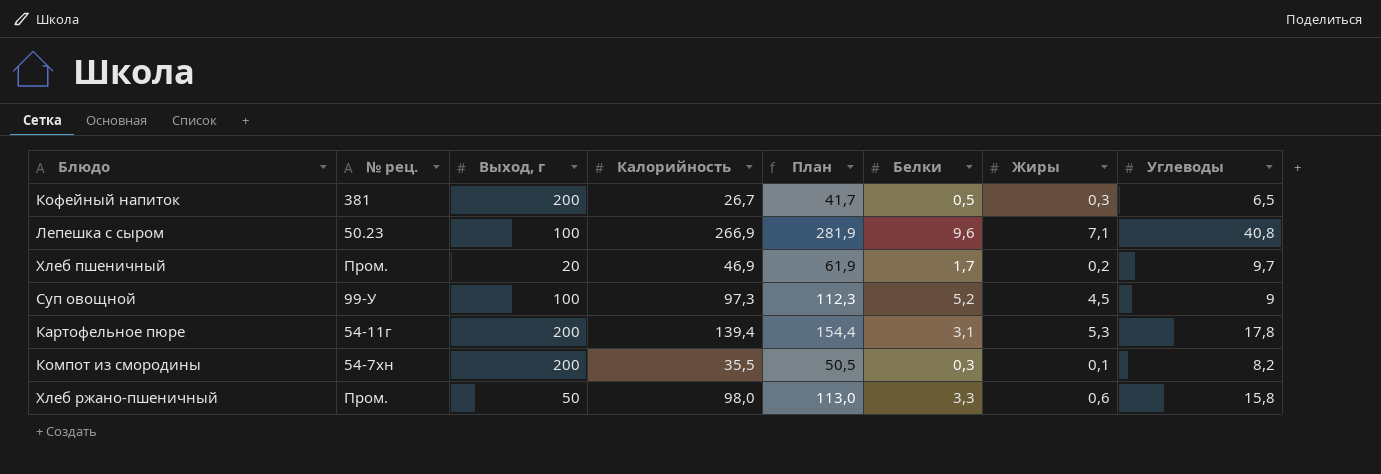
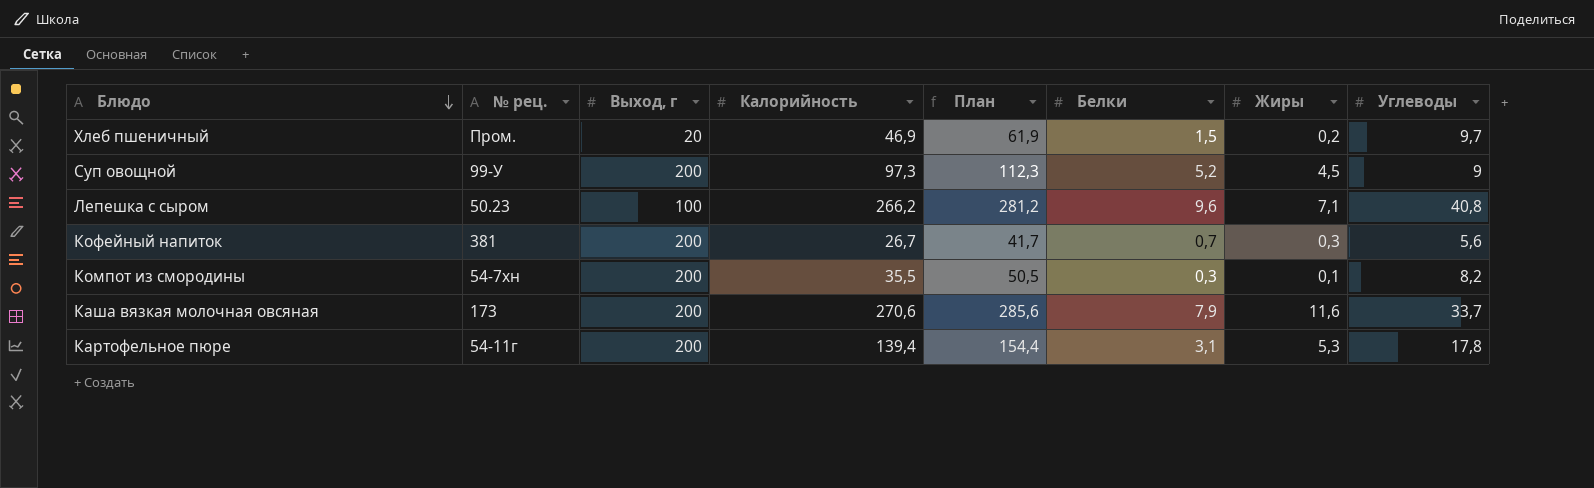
row order: none -> Блюдо descending
row Хлеб ржано-пшеничный: Пром. | 50 | 98,0 | 113,0 | 3,3 | 0,6 | 15,8 -> none
Хлеб пшеничный | Белки: 1,7 -> 1,5
Суп овощной | Выход, г: 100 -> 200
Лепешка с сыром | Калорийность: 266,9 -> 266,2
Лепешка с сыром | План: 281,9 -> 281,2
Кофейный напиток | Белки: 0,5 -> 0,7
Кофейный напиток | Углеводы: 6,5 -> 5,6
row Каша вязкая молочная овсяная: none -> 173 | 200 | 270,6 | 285,6 | 7,9 | 11,6 | 33,7

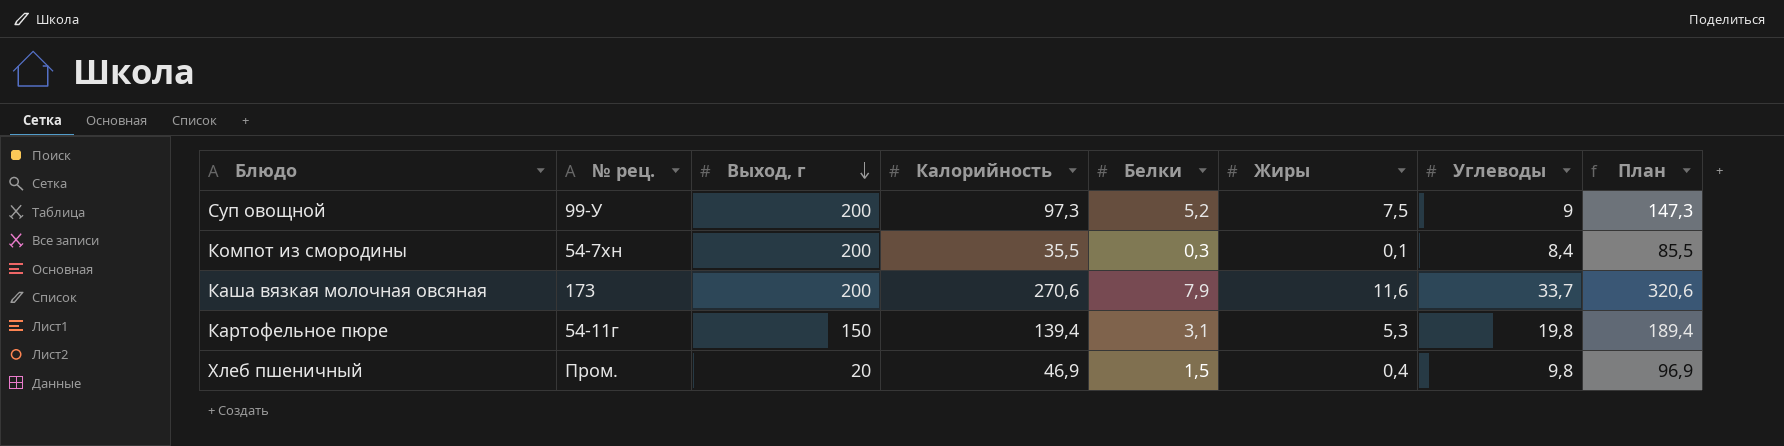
row order: Блюдо descending -> Выход, г descending
column План | formula: [Калорийность] + 15 -> [Калорийность] + 50
column План | position: 5 -> 8
row Лепешка с сыром: 50.23 | 100 | 266,2 | 281,2 | 9,6 | 7,1 | 40,8 -> none
row Кофейный напиток: 381 | 200 | 26,7 | 41,7 | 0,7 | 0,3 | 5,6 -> none
Суп овощной | Жиры: 4,5 -> 7,5
Компот из смородины | Углеводы: 8,2 -> 8,4
Картофельное пюре | Выход, г: 200 -> 150
Картофельное пюре | Углеводы: 17,8 -> 19,8
Хлеб пшеничный | Жиры: 0,2 -> 0,4
Хлеб пшеничный | Углеводы: 9,7 -> 9,8

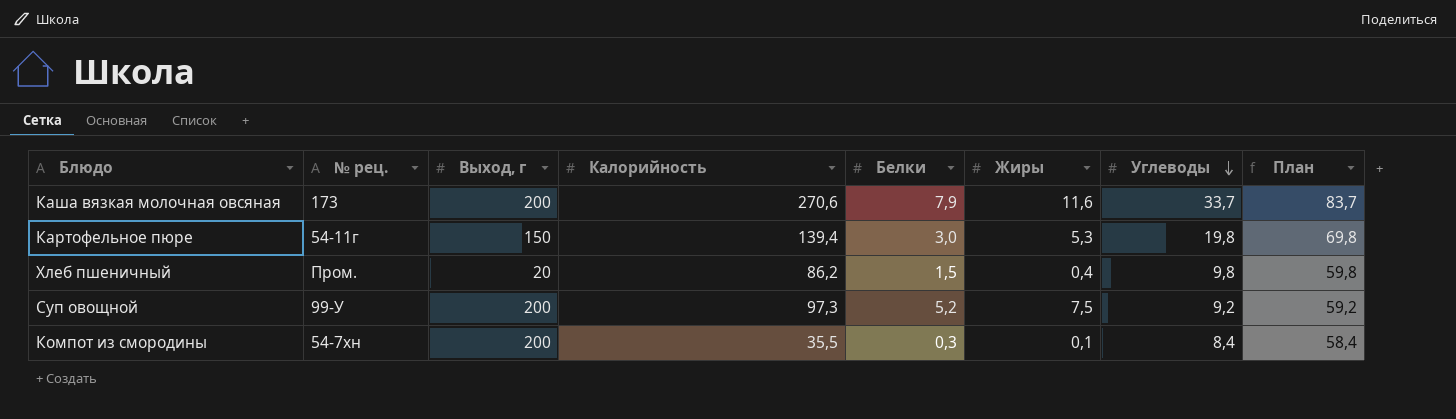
row order: Выход, г descending -> Углеводы descending
column План | formula: [Калорийность] + 50 -> [Углеводы] + 50
Картофельное пюре | Белки: 3,1 -> 3,0
Хлеб пшеничный | Калорийность: 46,9 -> 86,2
Суп овощной | Углеводы: 9 -> 9,2

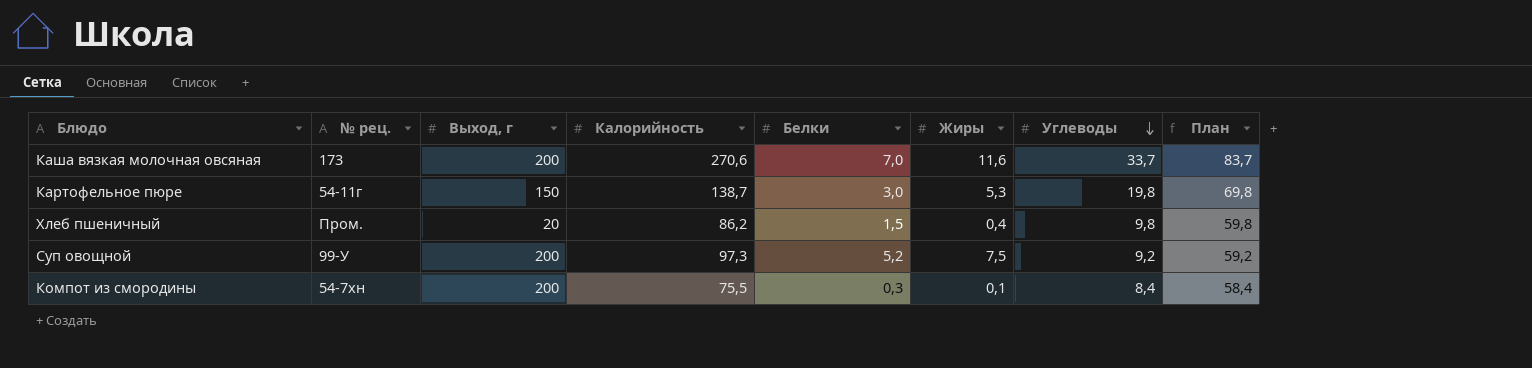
Каша вязкая молочная овсяная | Белки: 7,9 -> 7,0
Картофельное пюре | Калорийность: 139,4 -> 138,7
Компот из смородины | Калорийность: 35,5 -> 75,5

